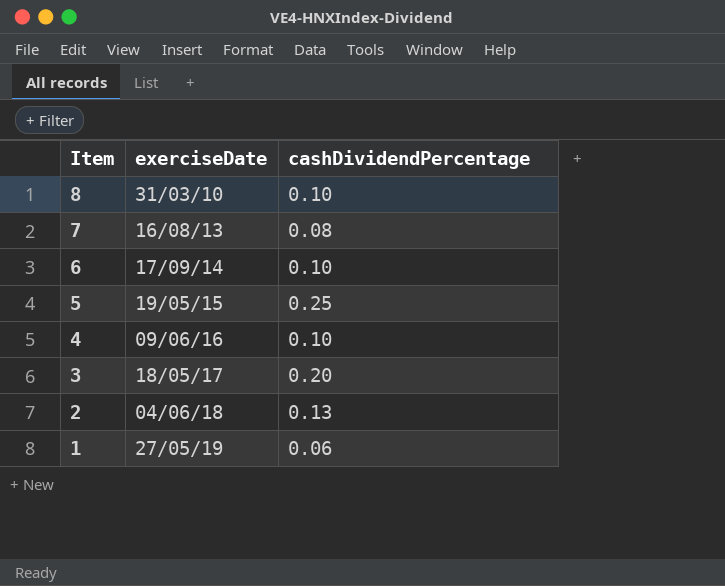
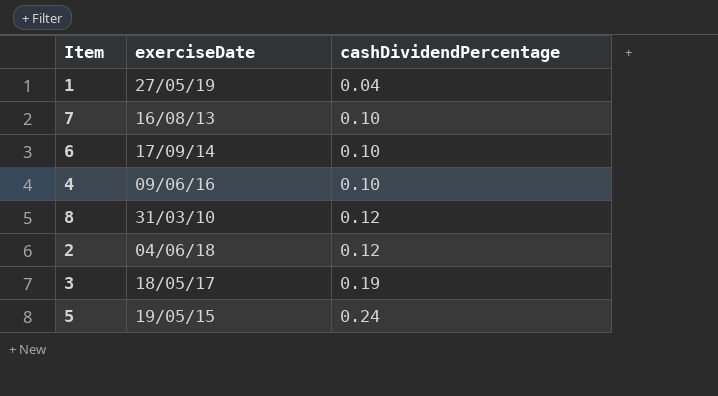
row order: Item descending -> cashDividendPercentage ascending
1 | cashDividendPercentage: 0.06 -> 0.04
7 | cashDividendPercentage: 0.08 -> 0.10
8 | cashDividendPercentage: 0.10 -> 0.12
2 | cashDividendPercentage: 0.13 -> 0.12
3 | cashDividendPercentage: 0.20 -> 0.19
5 | cashDividendPercentage: 0.25 -> 0.24

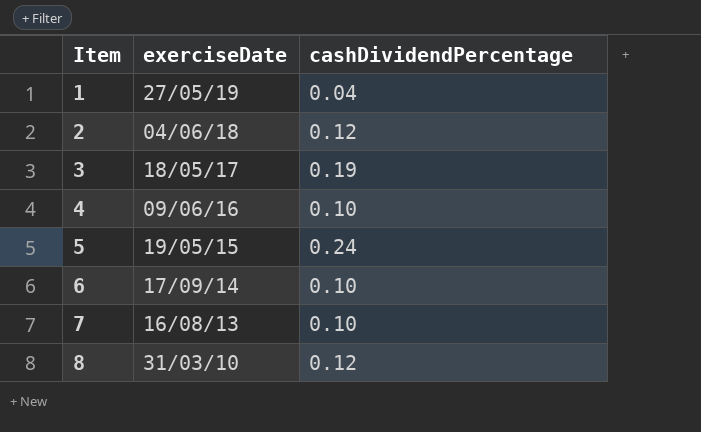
row order: cashDividendPercentage ascending -> Item ascending

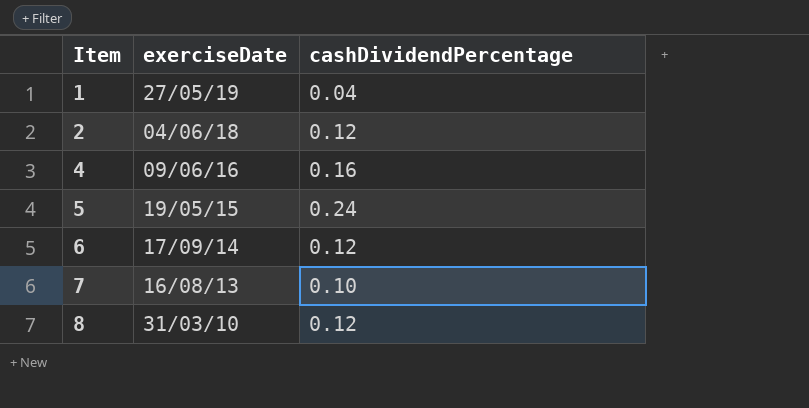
row 3: 18/05/17 | 0.19 -> none
4 | cashDividendPercentage: 0.10 -> 0.16
6 | cashDividendPercentage: 0.10 -> 0.12

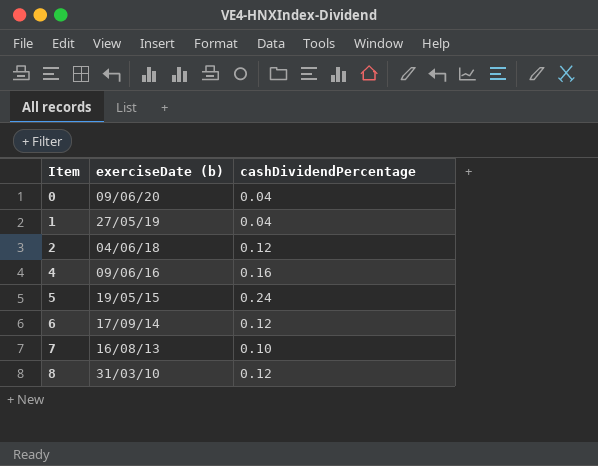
column name: exerciseDate -> exerciseDate (b)
row 0: none -> 09/06/20 | 0.04

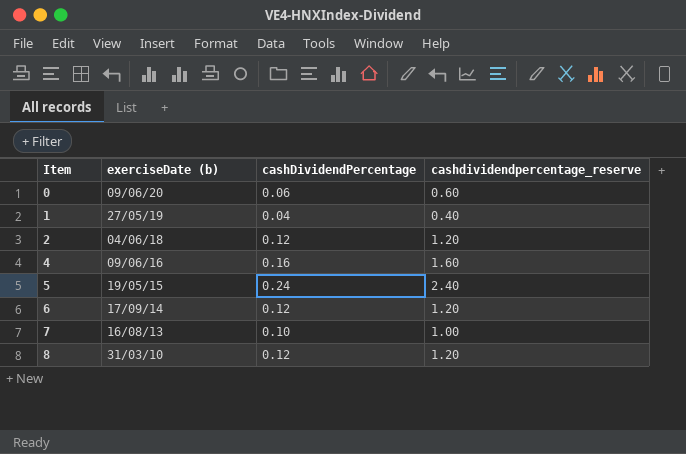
column cashdividendpercentage_reserve | formula: none -> [cashDividendPercentage] * 10
0 | cashDividendPercentage: 0.04 -> 0.06

